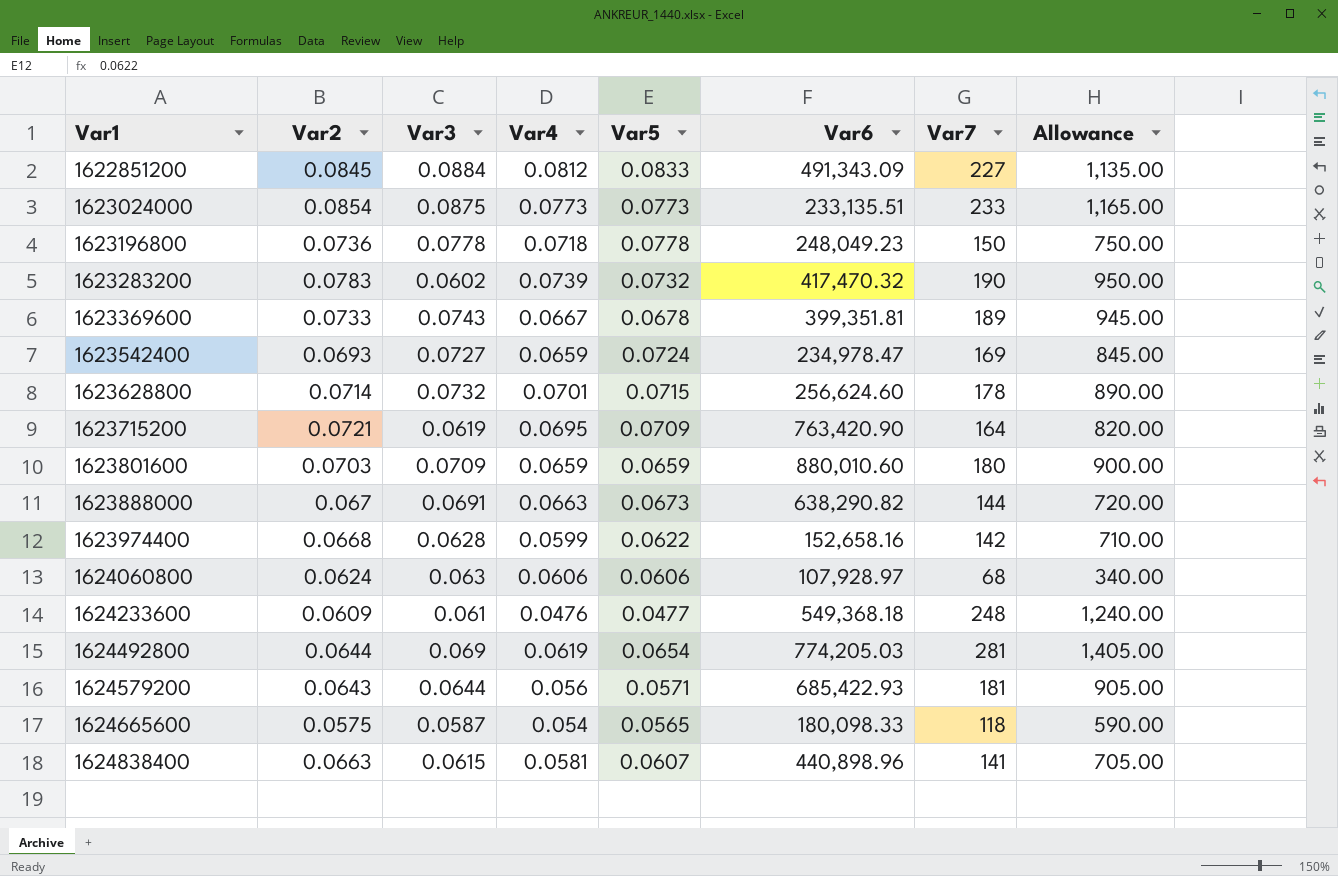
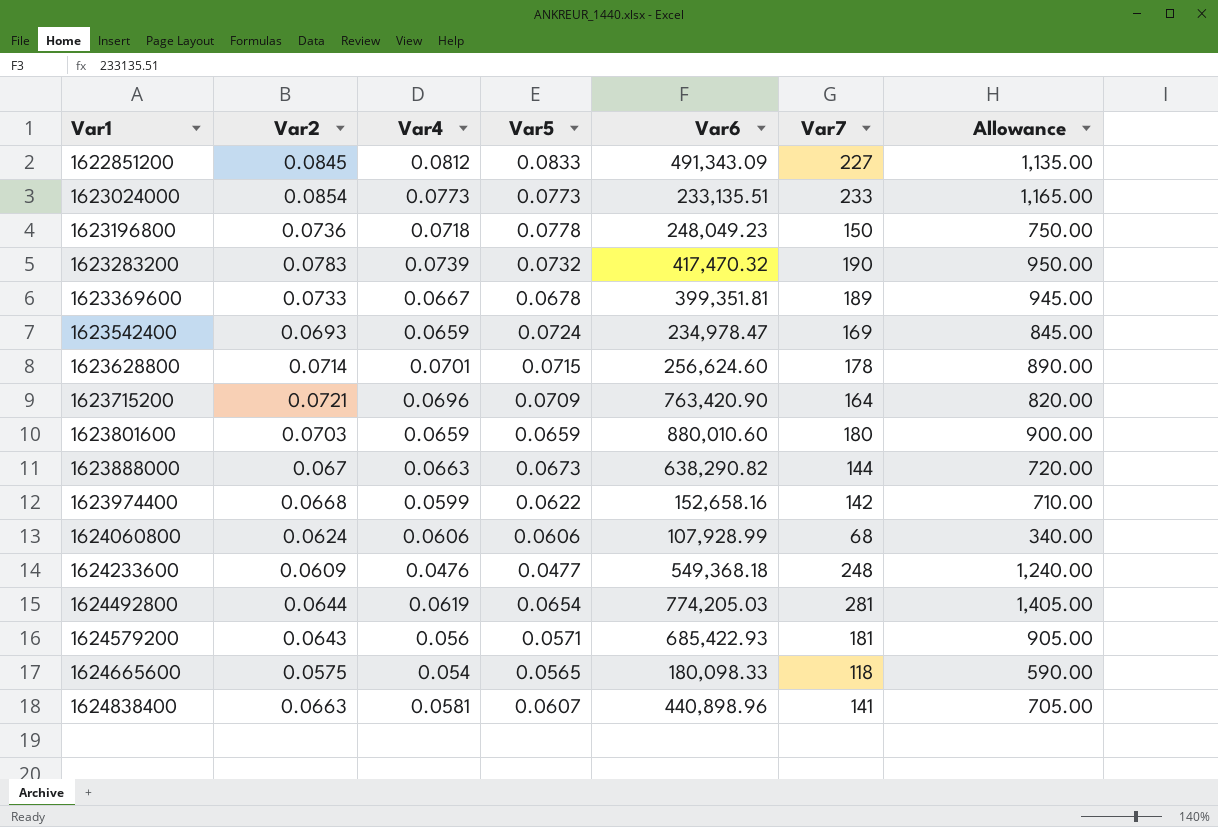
column Var3 | position: 3 -> none
1623715200 | Var4: 0.0695 -> 0.0696
1624060800 | Var6: 107,928.97 -> 107,928.99

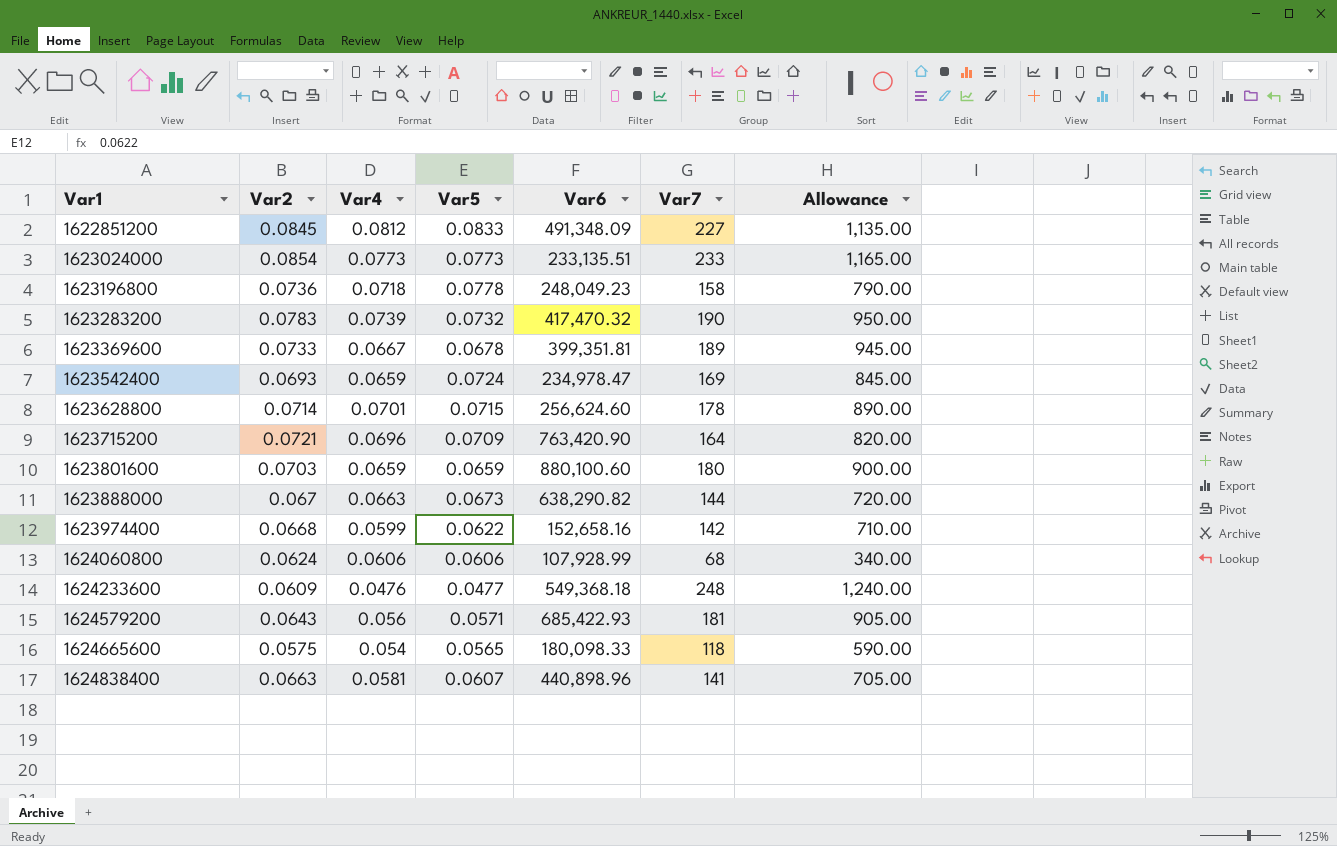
row 1624492800: 0.0644 | 0.0619 | 0.0654 | 774,205.03 | 281 | 1,405.00 -> none
1622851200 | Var6: 491,343.09 -> 491,348.09
1623196800 | Var7: 150 -> 158
1623196800 | Allowance: 750.00 -> 790.00
1623801600 | Var6: 880,010.60 -> 880,100.60

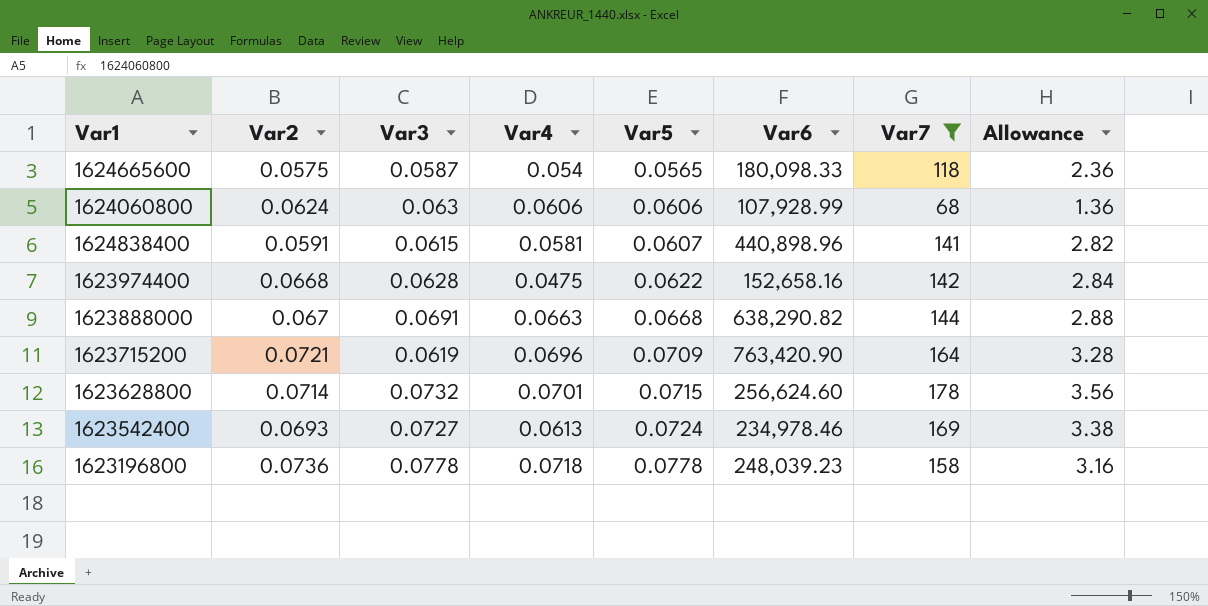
filter: none -> Var7 <= 178
row order: Var1 ascending -> Var5 ascending
column Var3 | position: none -> 3
column Allowance | formula: [Var7] * 5 -> [Var7] * 0.02
1624838400 | Var2: 0.0663 -> 0.0591
1623974400 | Var4: 0.0599 -> 0.0475
1623888000 | Var5: 0.0673 -> 0.0668
1623542400 | Var4: 0.0659 -> 0.0613
1623542400 | Var6: 234,978.47 -> 234,978.46
1623196800 | Var6: 248,049.23 -> 248,039.23

